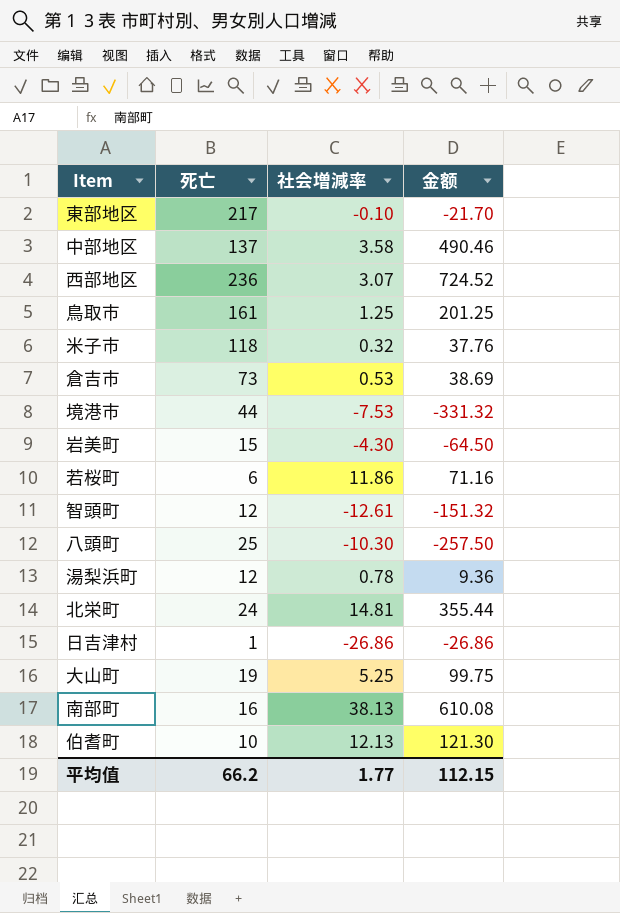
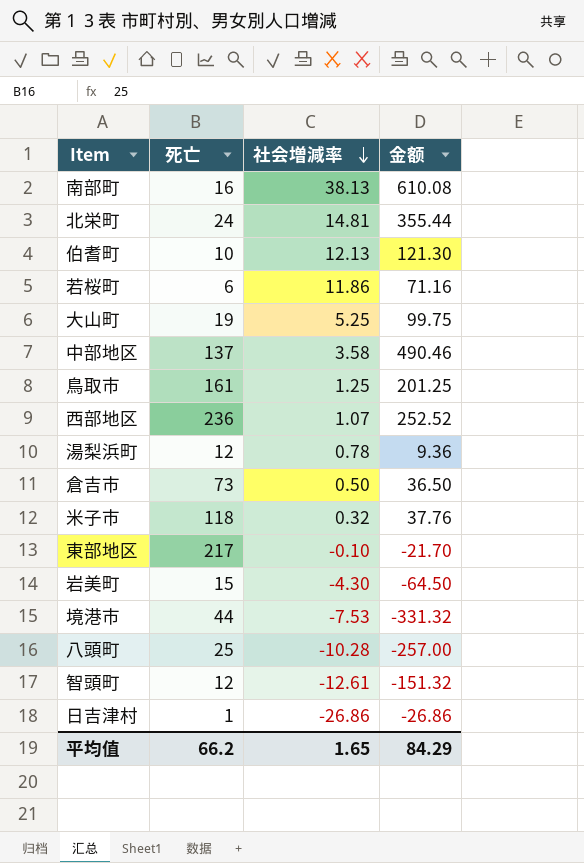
row order: none -> 社会増減率 descending
西部地区 | 社会増減率: 3.07 -> 1.07
西部地区 | 金额: 724.52 -> 252.52
倉吉市 | 社会増減率: 0.53 -> 0.50
倉吉市 | 金额: 38.69 -> 36.50
八頭町 | 社会増減率: -10.30 -> -10.28
八頭町 | 金额: -257.50 -> -257.00
平均值 | 社会増減率: 1.77 -> 1.65
平均值 | 金额: 112.15 -> 84.29

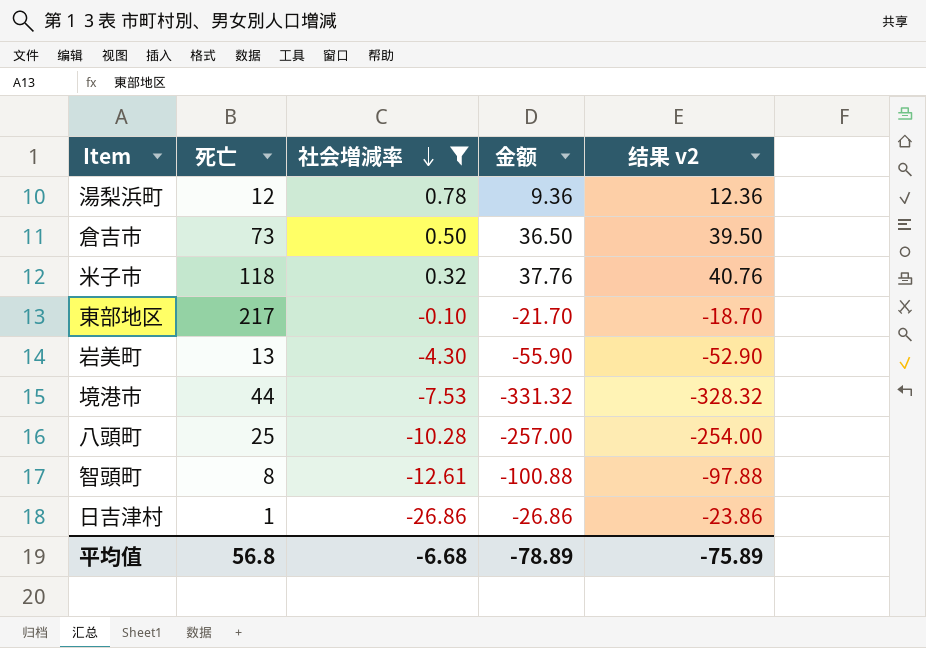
filter: none -> 社会増減率 <= 0.78
column 结果 v2 | formula: none -> [金额] + 3
岩美町 | 死亡: 15 -> 13
岩美町 | 金额: -64.50 -> -55.90
智頭町 | 死亡: 12 -> 8
智頭町 | 金额: -151.32 -> -100.88
平均值 | 死亡: 66.2 -> 56.8
平均值 | 社会増減率: 1.65 -> -6.68
平均值 | 金额: 84.29 -> -78.89

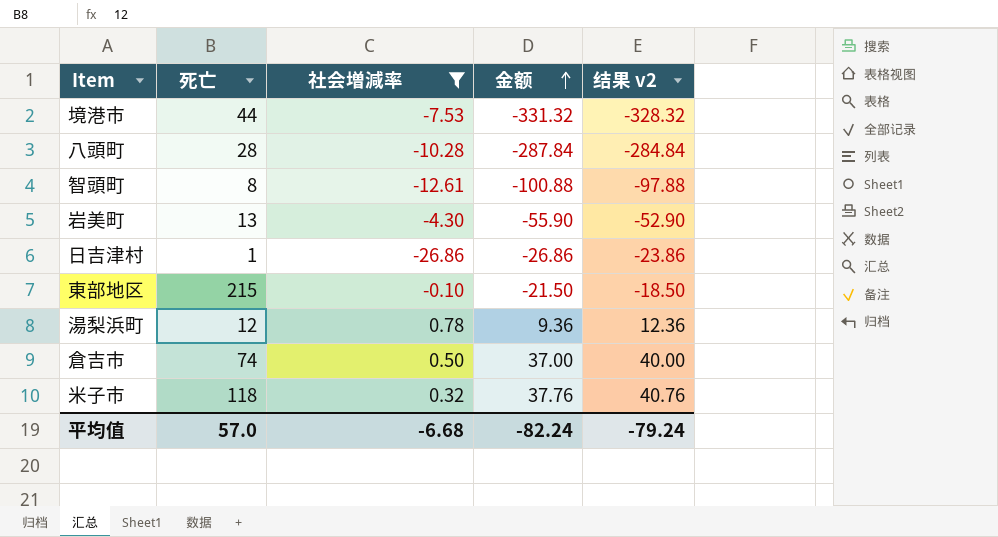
row order: 社会増減率 descending -> 金额 ascending
八頭町 | 死亡: 25 -> 28
八頭町 | 金额: -257.00 -> -287.84
八頭町 | 结果 v2: -254.00 -> -284.84
東部地区 | 死亡: 217 -> 215
東部地区 | 金额: -21.70 -> -21.50
東部地区 | 结果 v2: -18.70 -> -18.50
倉吉市 | 死亡: 73 -> 74
倉吉市 | 金额: 36.50 -> 37.00
倉吉市 | 结果 v2: 39.50 -> 40.00
平均值 | 死亡: 56.8 -> 57.0
平均值 | 金额: -78.89 -> -82.24
平均值 | 结果 v2: -75.89 -> -79.24

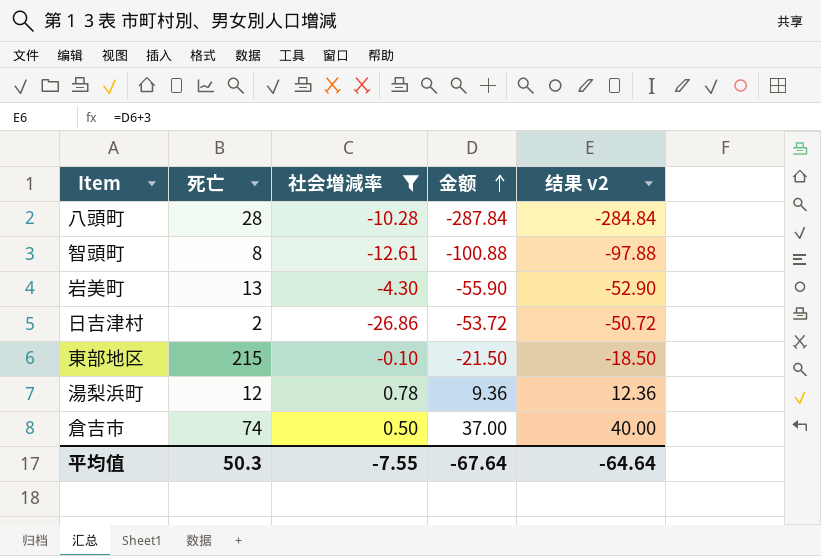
row 境港市: 44 | -7.53 | -331.32 | -328.32 -> none
row 米子市: 118 | 0.32 | 37.76 | 40.76 -> none
日吉津村 | 死亡: 1 -> 2
日吉津村 | 金额: -26.86 -> -53.72
日吉津村 | 结果 v2: -23.86 -> -50.72
平均值 | 死亡: 57.0 -> 50.3
平均值 | 社会増減率: -6.68 -> -7.55
平均值 | 金额: -82.24 -> -67.64
平均值 | 结果 v2: -79.24 -> -64.64

